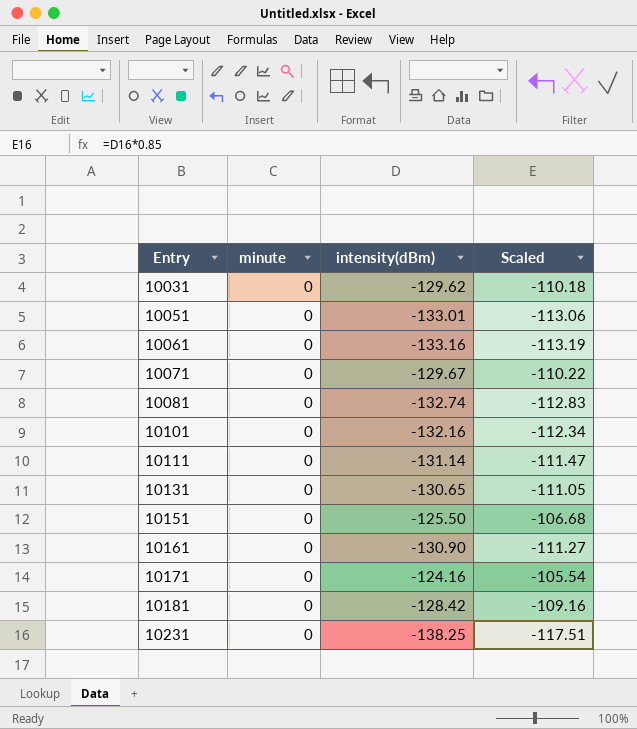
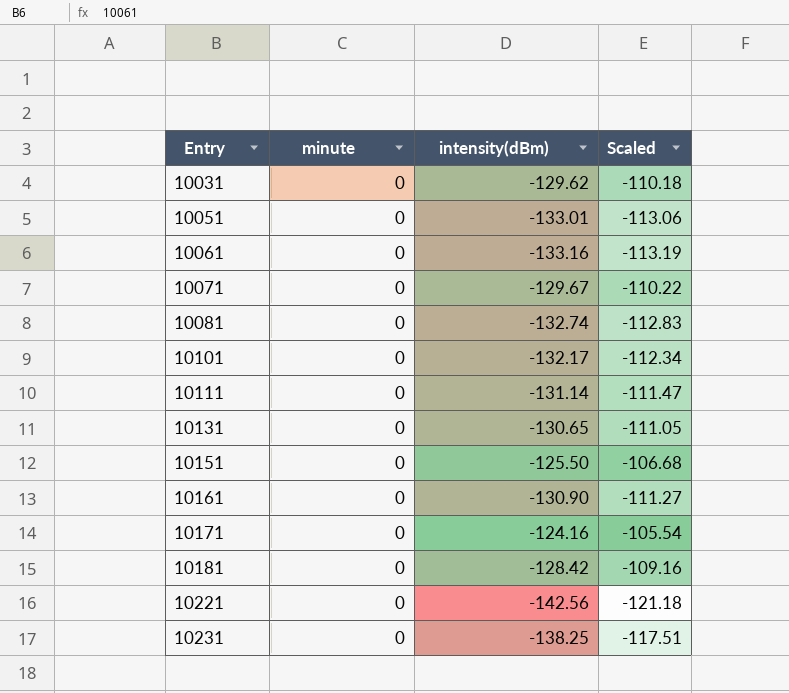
10101 | intensity(dBm): -132.16 -> -132.17
row 10221: none -> 0 | -142.56 | -121.18

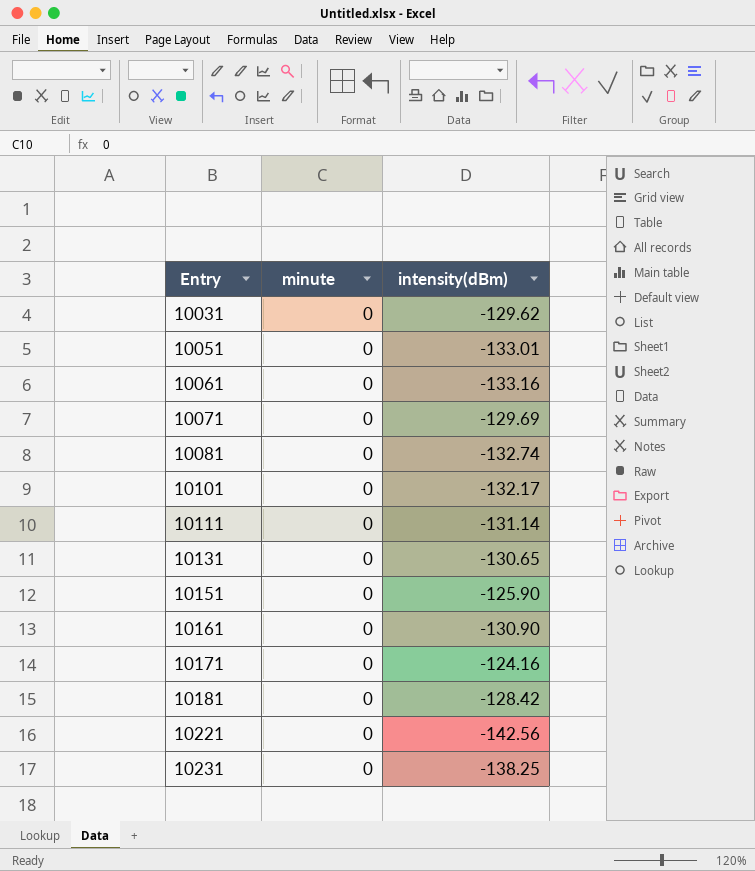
column Scaled | formula: [intensity(dBm)] * 0.85 -> none
10071 | intensity(dBm): -129.67 -> -129.69
10151 | intensity(dBm): -125.50 -> -125.90

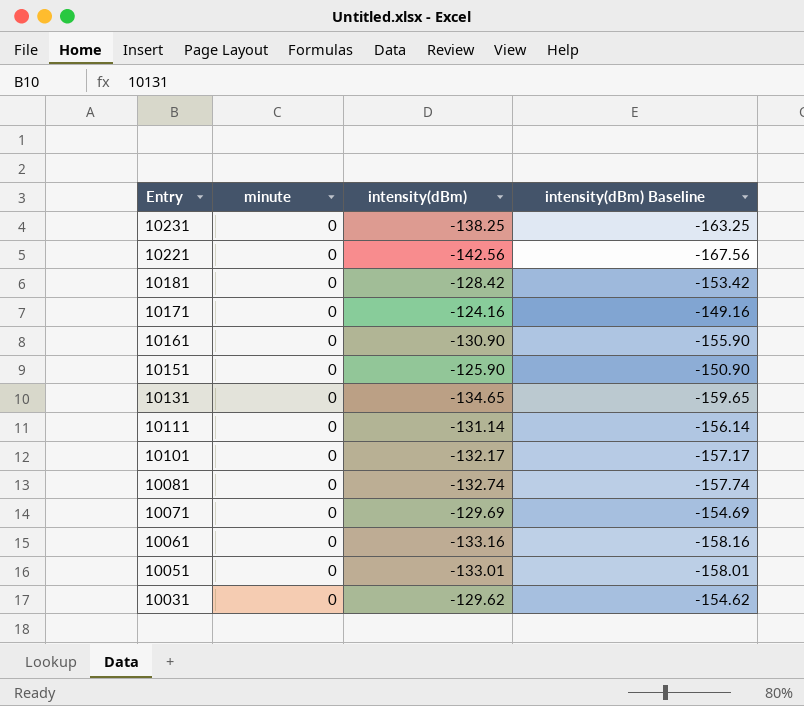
row order: Entry ascending -> Entry descending
column intensity(dBm) Baseline | formula: none -> [intensity(dBm)] - 25
10131 | intensity(dBm): -130.65 -> -134.65

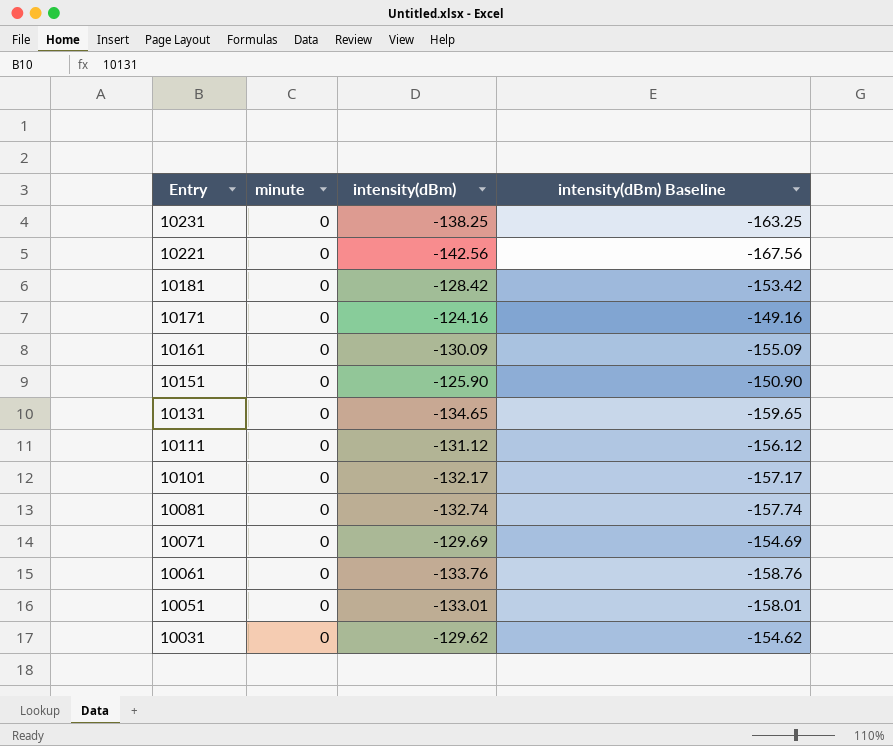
10161 | intensity(dBm): -130.90 -> -130.09
10161 | intensity(dBm) Baseline: -155.90 -> -155.09
10111 | intensity(dBm): -131.14 -> -131.12
10111 | intensity(dBm) Baseline: -156.14 -> -156.12
10061 | intensity(dBm): -133.16 -> -133.76
10061 | intensity(dBm) Baseline: -158.16 -> -158.76

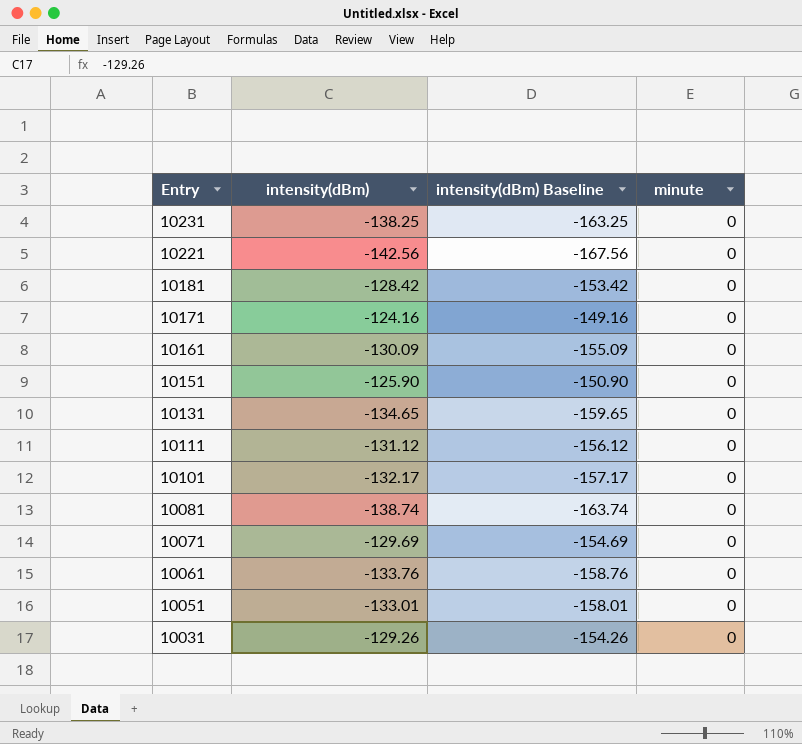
column minute | position: 2 -> 4
10081 | intensity(dBm): -132.74 -> -138.74
10081 | intensity(dBm) Baseline: -157.74 -> -163.74
10031 | intensity(dBm): -129.62 -> -129.26
10031 | intensity(dBm) Baseline: -154.62 -> -154.26

